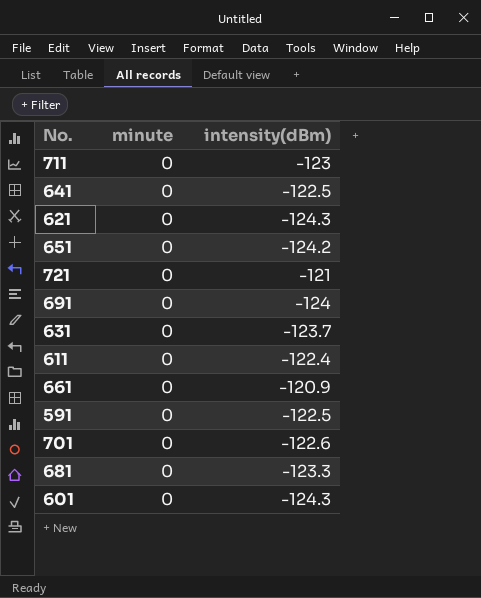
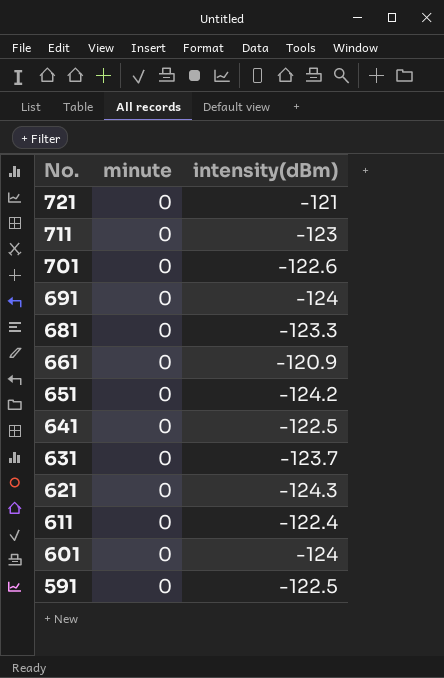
row order: none -> No. descending
601 | intensity(dBm): -124.3 -> -124

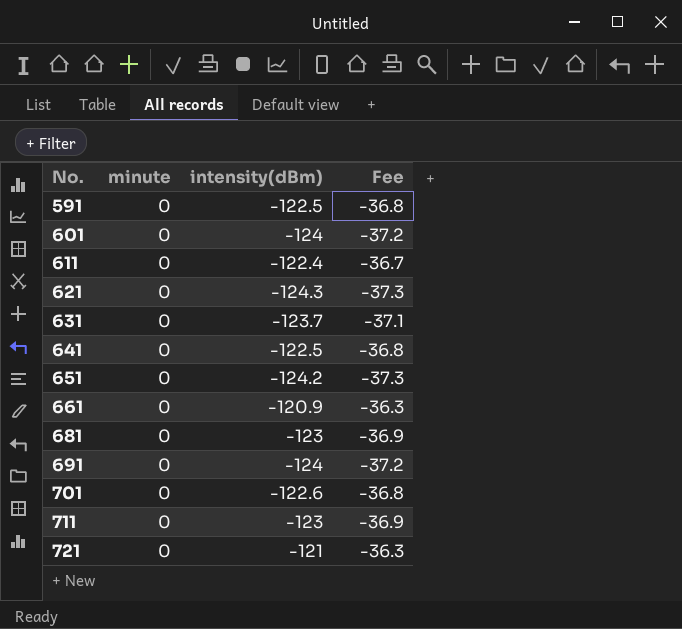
row order: No. descending -> No. ascending
column Fee | formula: none -> [intensity(dBm)] * 0.3
681 | intensity(dBm): -123.3 -> -123

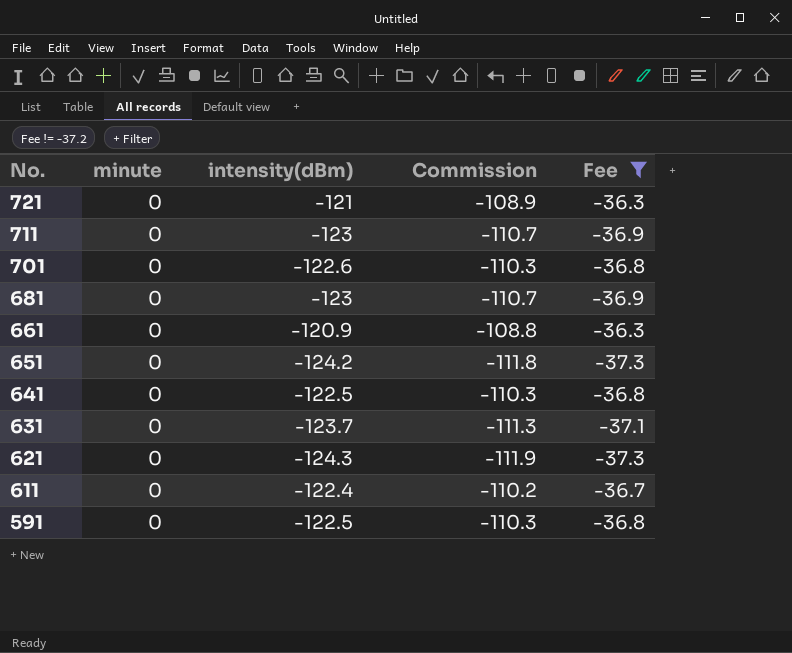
filter: none -> Fee != -37.2
row order: No. ascending -> No. descending
column Commission | formula: none -> [intensity(dBm)] * 0.9

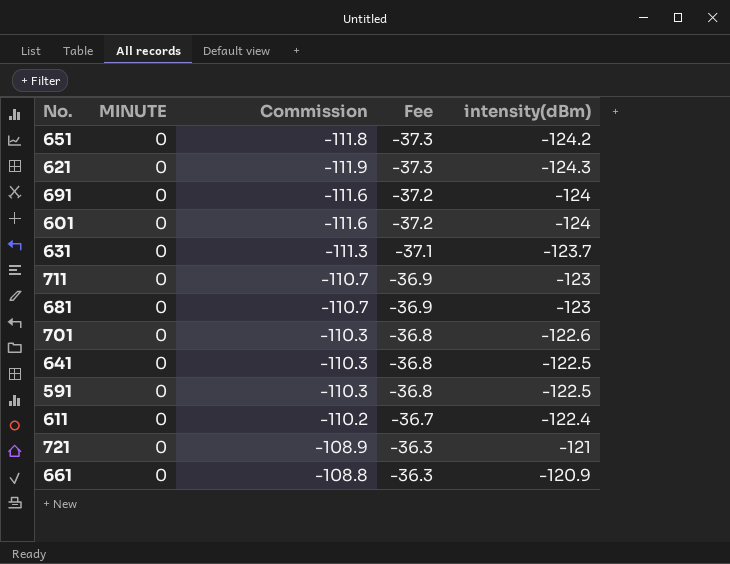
filter: Fee != -37.2 -> none
row order: No. descending -> Fee ascending
column name: minute -> MINUTE
column intensity(dBm) | position: 3 -> 5

